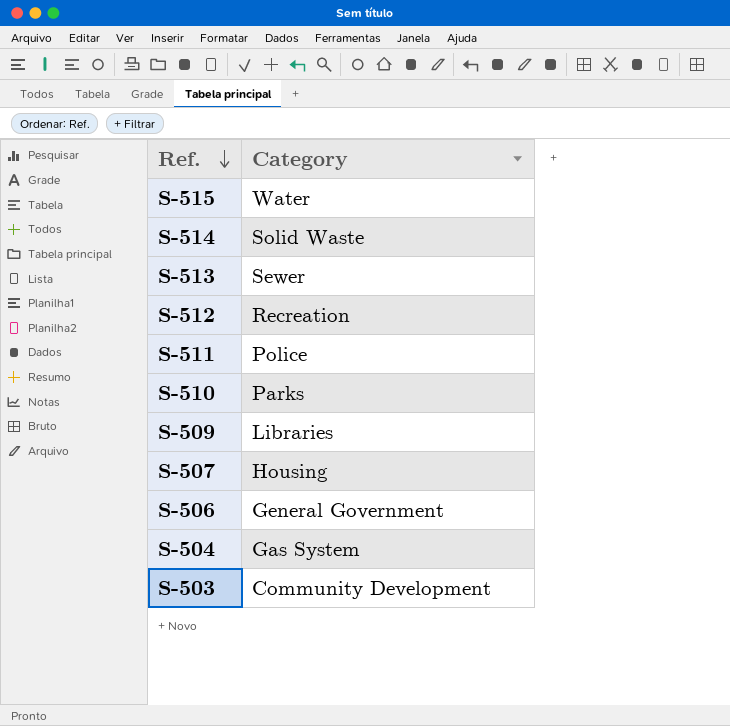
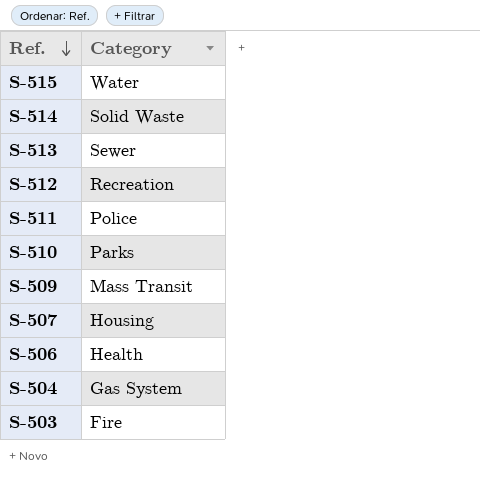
S-509 | Category: Libraries -> Mass Transit
S-506 | Category: General Government -> Health
S-503 | Category: Community Development -> Fire

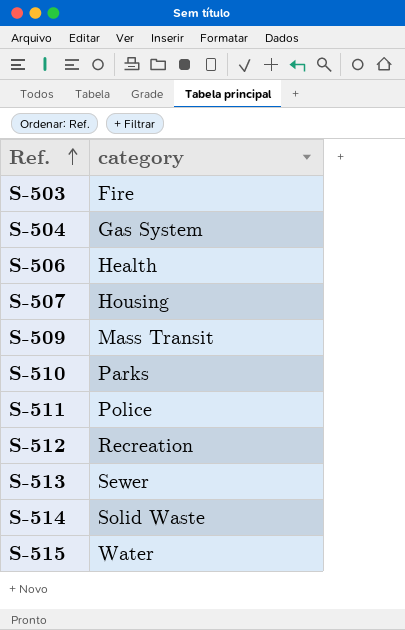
row order: Ref. descending -> Ref. ascending
column name: Category -> category

